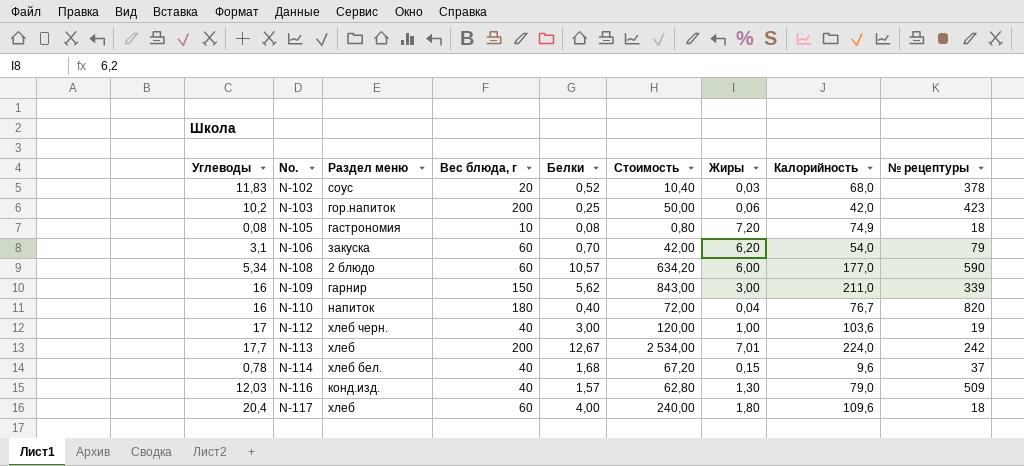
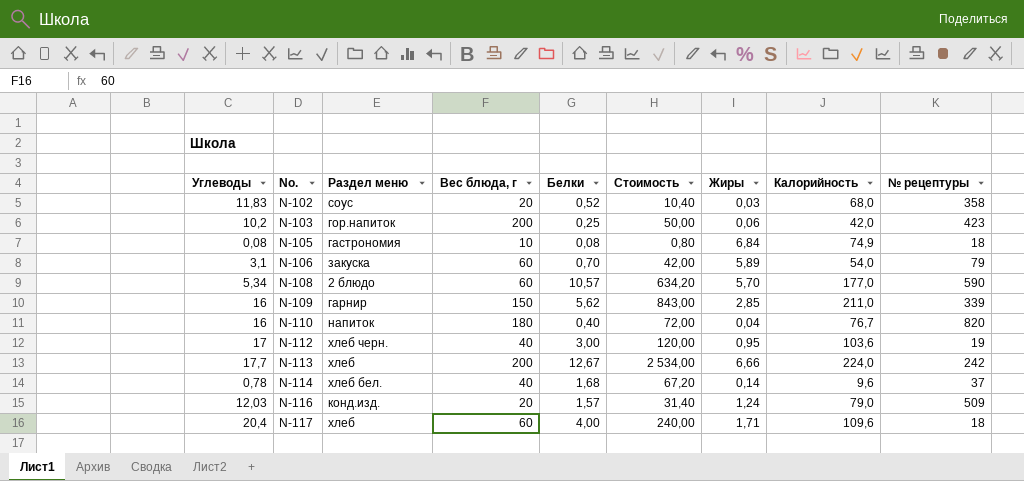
N-102 | № рецептуры: 378 -> 358
N-105 | Жиры: 7,20 -> 6,84
N-106 | Жиры: 6,20 -> 5,89
N-108 | Жиры: 6,00 -> 5,70
N-109 | Жиры: 3,00 -> 2,85
N-112 | Жиры: 1,00 -> 0,95
N-113 | Жиры: 7,01 -> 6,66
N-114 | Жиры: 0,15 -> 0,14
N-116 | Вес блюда, г: 40 -> 20
N-116 | Стоимость: 62,80 -> 31,40
N-116 | Жиры: 1,30 -> 1,24
N-117 | Жиры: 1,80 -> 1,71

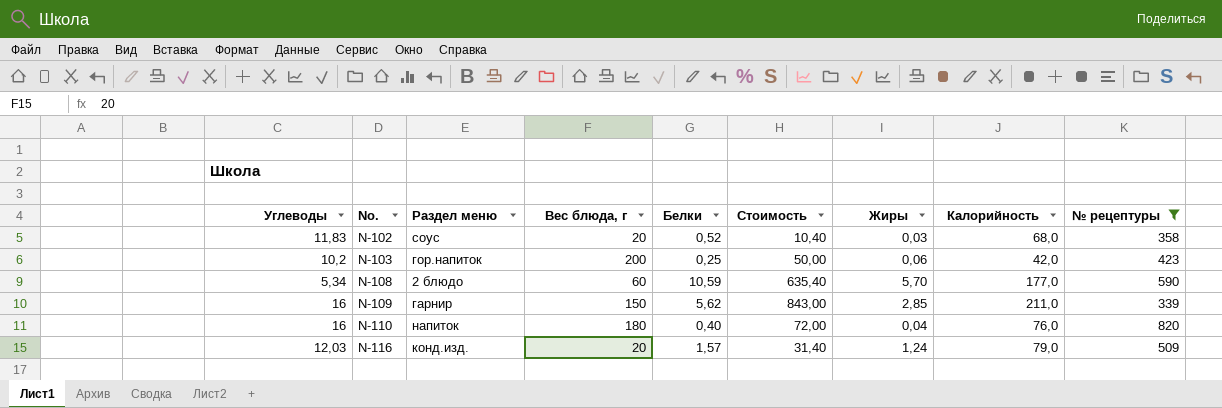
filter: none -> № рецептуры >= 339
N-108 | Белки: 10,57 -> 10,59
N-108 | Стоимость: 634,20 -> 635,40
N-110 | Калорийность: 76,7 -> 76,0

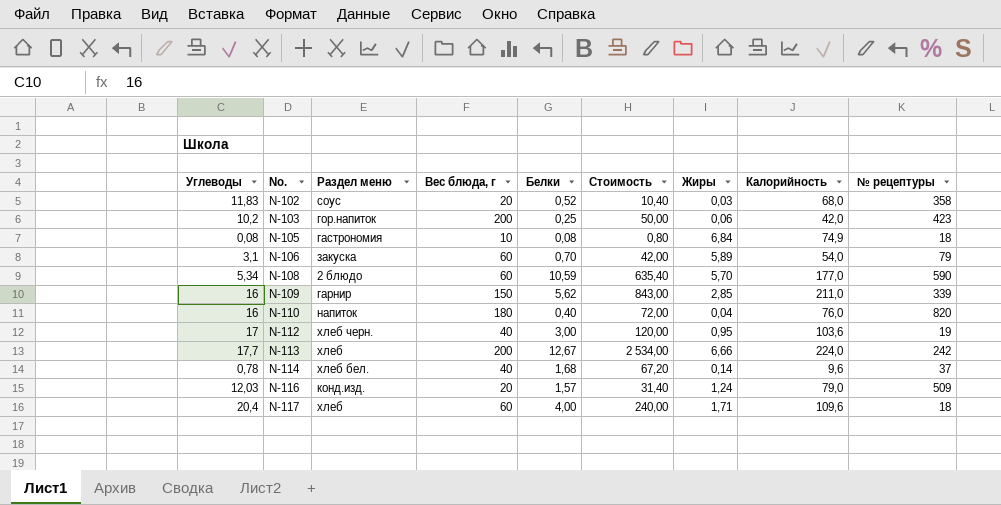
filter: № рецептуры >= 339 -> none

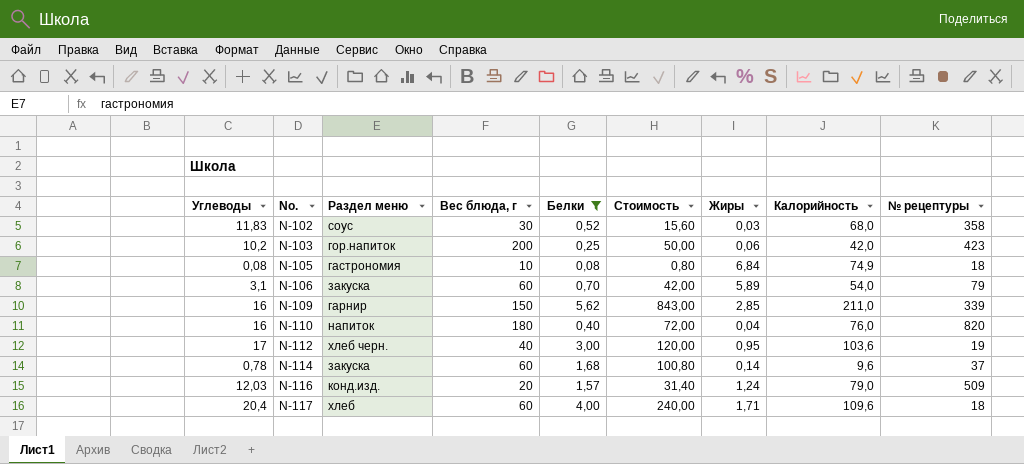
filter: none -> Белки <= 5,62
N-102 | Вес блюда, г: 20 -> 30
N-102 | Стоимость: 10,40 -> 15,60
N-114 | Раздел меню: хлеб бел. -> закуска
N-114 | Вес блюда, г: 40 -> 60
N-114 | Стоимость: 67,20 -> 100,80

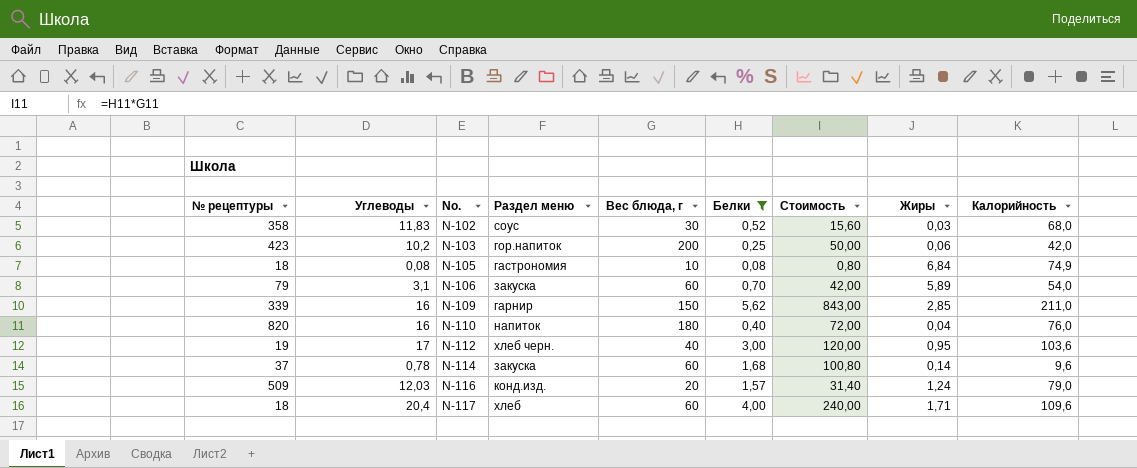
column № рецептуры | position: 9 -> 1

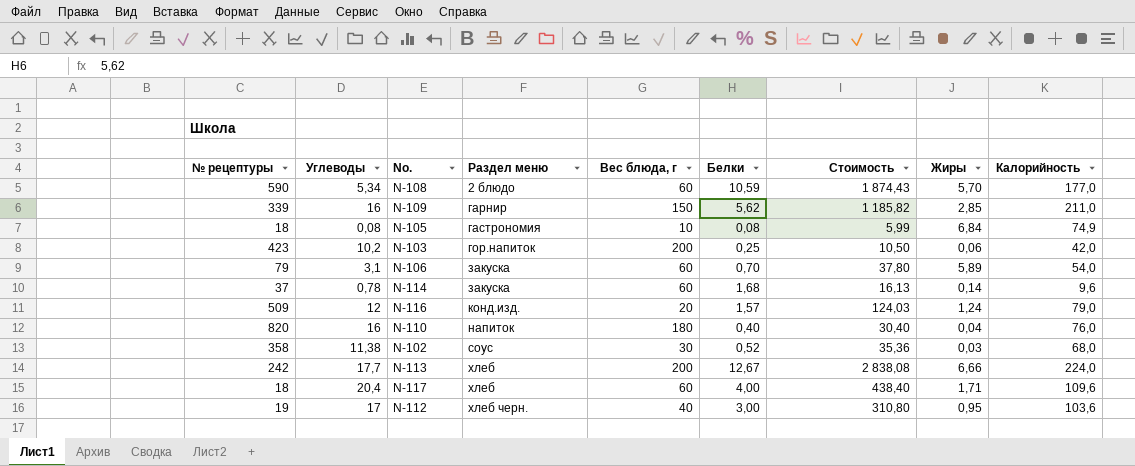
filter: Белки <= 5,62 -> none
row order: No. ascending -> Раздел меню ascending
column Стоимость | formula: [Вес блюда, г] * [Белки] -> [Белки] * [Калорийность]
N-116 | Углеводы: 12,03 -> 12
N-102 | Углеводы: 11,83 -> 11,38

